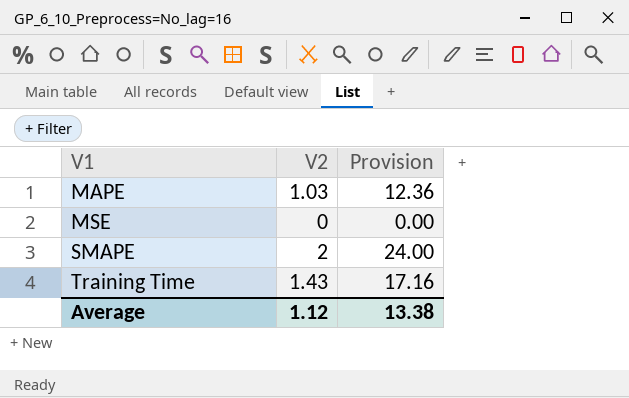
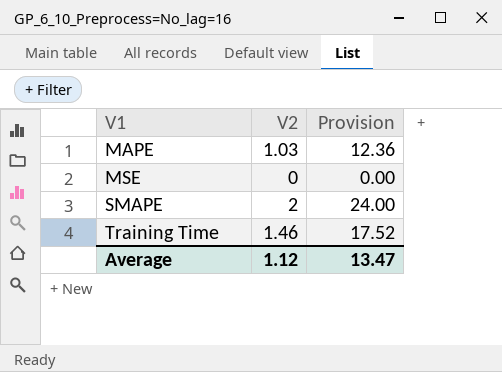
Training Time | V2: 1.43 -> 1.46
Training Time | Provision: 17.16 -> 17.52
Average | Provision: 13.38 -> 13.47

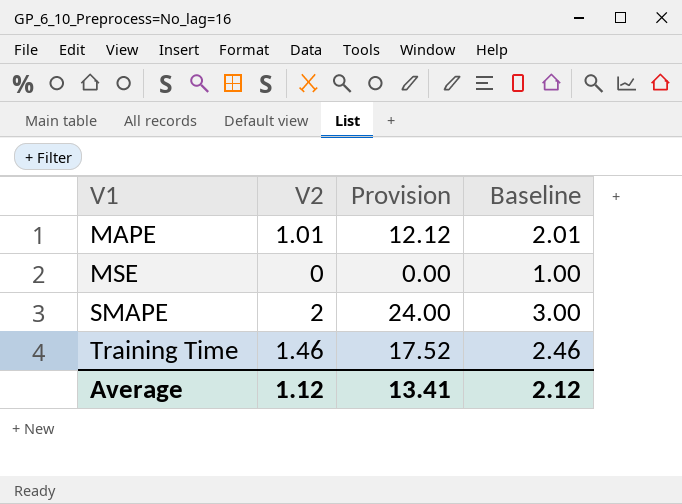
column Baseline | formula: none -> [V2] + 1
MAPE | V2: 1.03 -> 1.01
MAPE | Provision: 12.36 -> 12.12
Average | Provision: 13.47 -> 13.41

